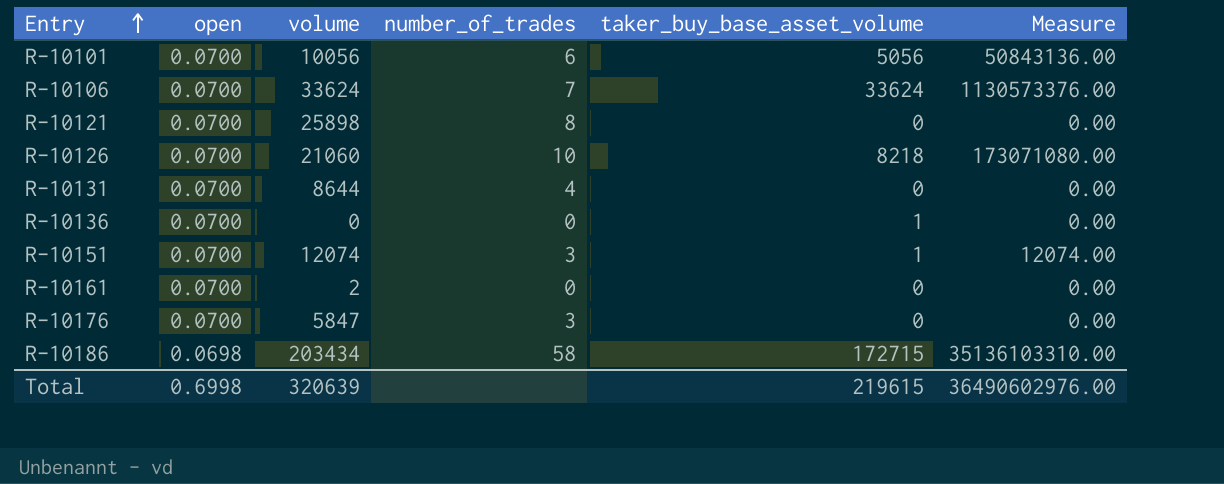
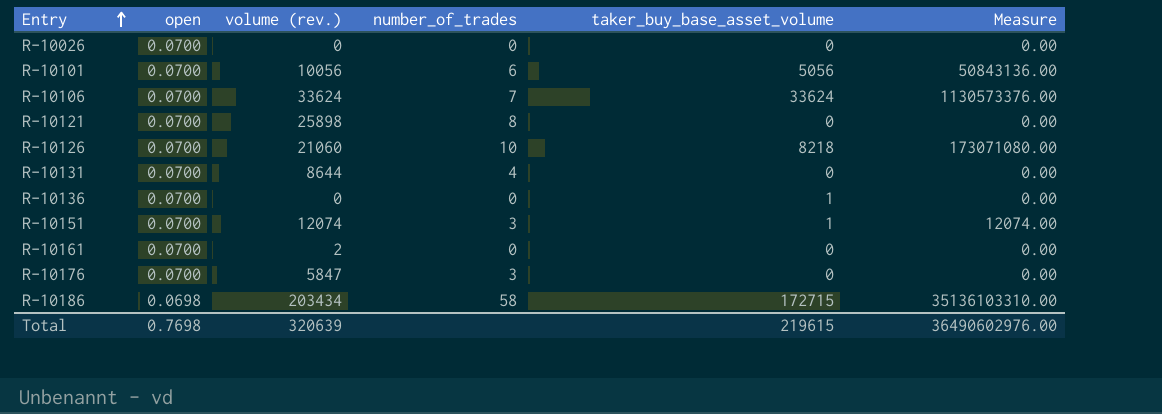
column name: volume -> volume (rev.)
row R-10026: none -> 0.0700 | 0 | 0 | 0 | 0.00
Total | open: 0.6998 -> 0.7698

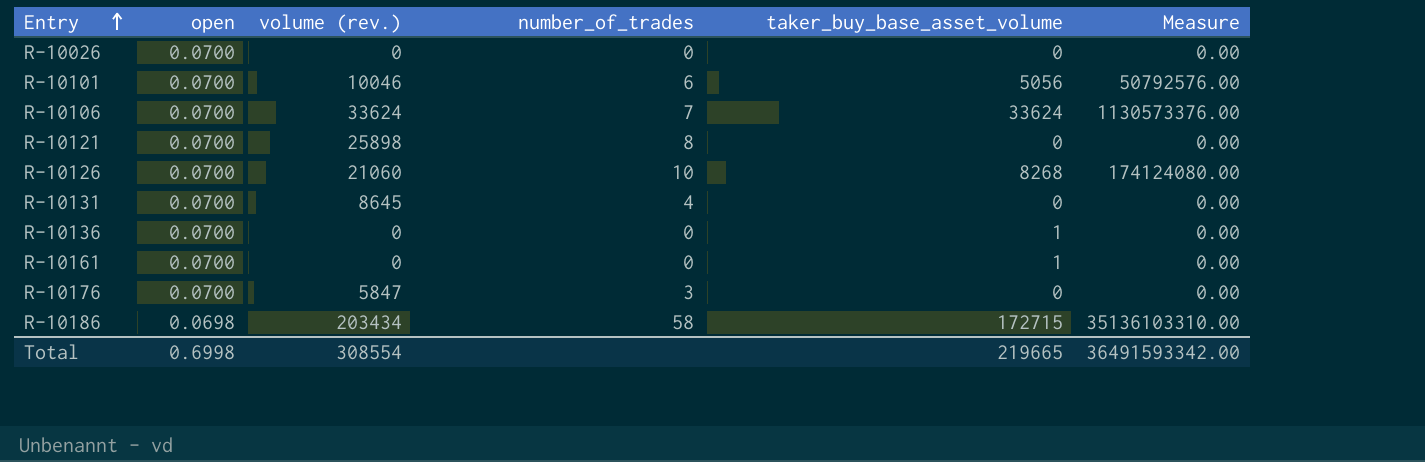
row R-10151: 0.0700 | 12074 | 3 | 1 | 12074.00 -> none
R-10101 | volume (rev.): 10056 -> 10046
R-10101 | Measure: 50843136.00 -> 50792576.00
R-10126 | taker_buy_base_asset_volume: 8218 -> 8268
R-10126 | Measure: 173071080.00 -> 174124080.00
R-10131 | volume (rev.): 8644 -> 8645
R-10161 | volume (rev.): 2 -> 0
R-10161 | taker_buy_base_asset_volume: 0 -> 1
Total | open: 0.7698 -> 0.6998
Total | volume (rev.): 320639 -> 308554
Total | taker_buy_base_asset_volume: 219615 -> 219665
Total | Measure: 36490602976.00 -> 36491593342.00

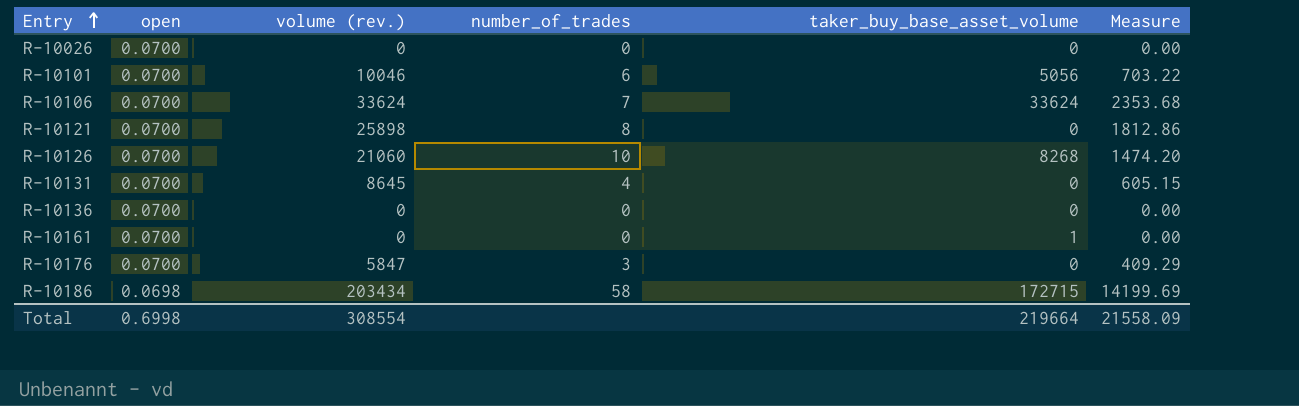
column Measure | formula: [volume (rev.)] * [taker_buy_base_asset_volume] -> [open] * [volume (rev.)]
R-10136 | taker_buy_base_asset_volume: 1 -> 0
Total | taker_buy_base_asset_volume: 219665 -> 219664
Total | Measure: 36491593342.00 -> 21558.09

